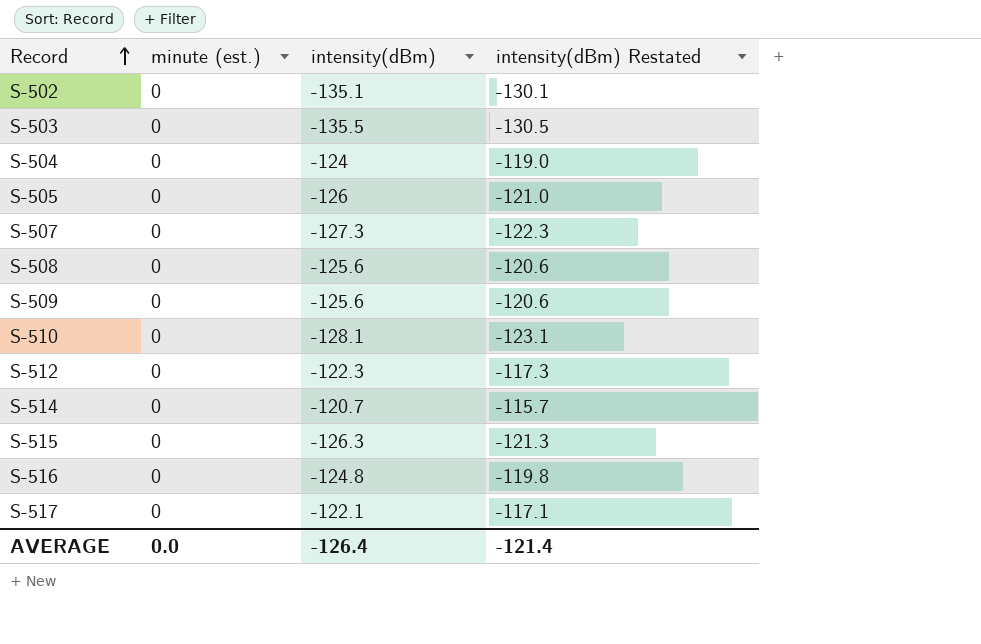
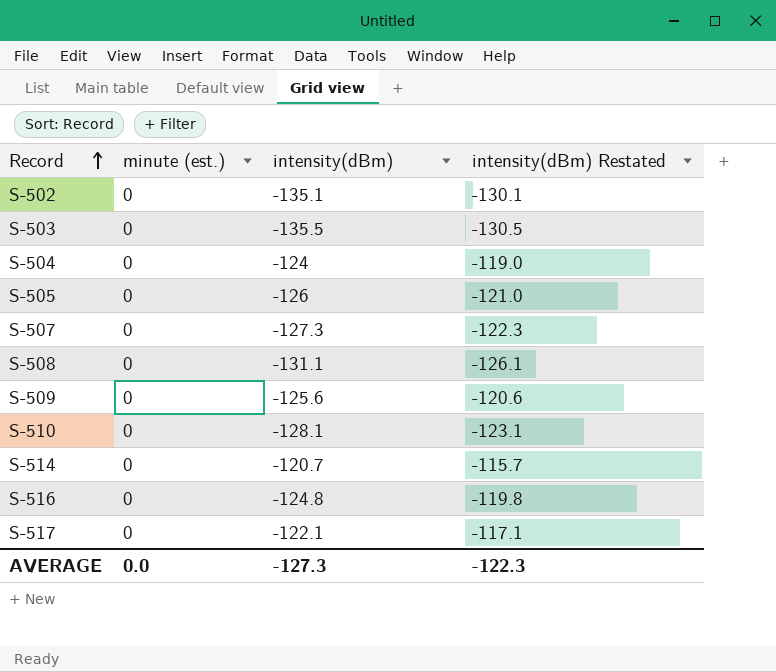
row S-512: 0 | -122.3 | -117.3 -> none
row S-515: 0 | -126.3 | -121.3 -> none
S-508 | intensity(dBm): -125.6 -> -131.1
S-508 | intensity(dBm) Restated: -120.6 -> -126.1
AVERAGE | intensity(dBm): -126.4 -> -127.3
AVERAGE | intensity(dBm) Restated: -121.4 -> -122.3

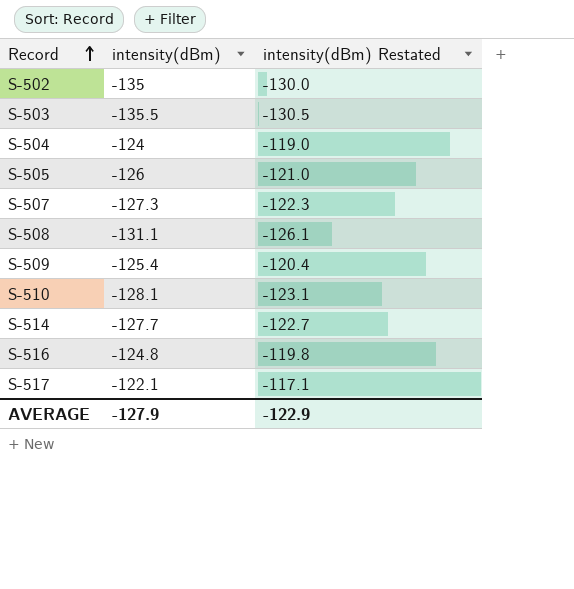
column minute (est.) | position: 2 -> none
S-502 | intensity(dBm): -135.1 -> -135
S-502 | intensity(dBm) Restated: -130.1 -> -130.0
S-509 | intensity(dBm): -125.6 -> -125.4
S-509 | intensity(dBm) Restated: -120.6 -> -120.4
S-514 | intensity(dBm): -120.7 -> -127.7
S-514 | intensity(dBm) Restated: -115.7 -> -122.7
AVERAGE | intensity(dBm): -127.3 -> -127.9
AVERAGE | intensity(dBm) Restated: -122.3 -> -122.9

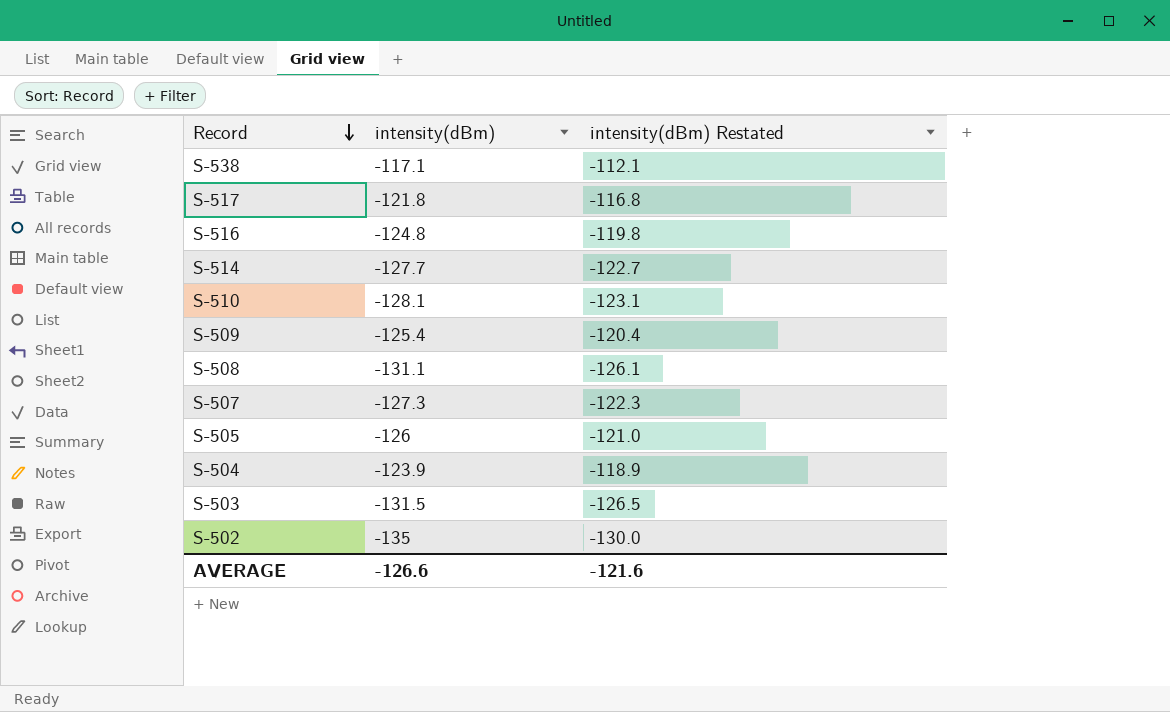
row order: Record ascending -> Record descending
row S-538: none -> -117.1 | -112.1
S-517 | intensity(dBm): -122.1 -> -121.8
S-517 | intensity(dBm) Restated: -117.1 -> -116.8
S-504 | intensity(dBm): -124 -> -123.9
S-504 | intensity(dBm) Restated: -119.0 -> -118.9
S-503 | intensity(dBm): -135.5 -> -131.5
S-503 | intensity(dBm) Restated: -130.5 -> -126.5
AVERAGE | intensity(dBm): -127.9 -> -126.6
AVERAGE | intensity(dBm) Restated: -122.9 -> -121.6

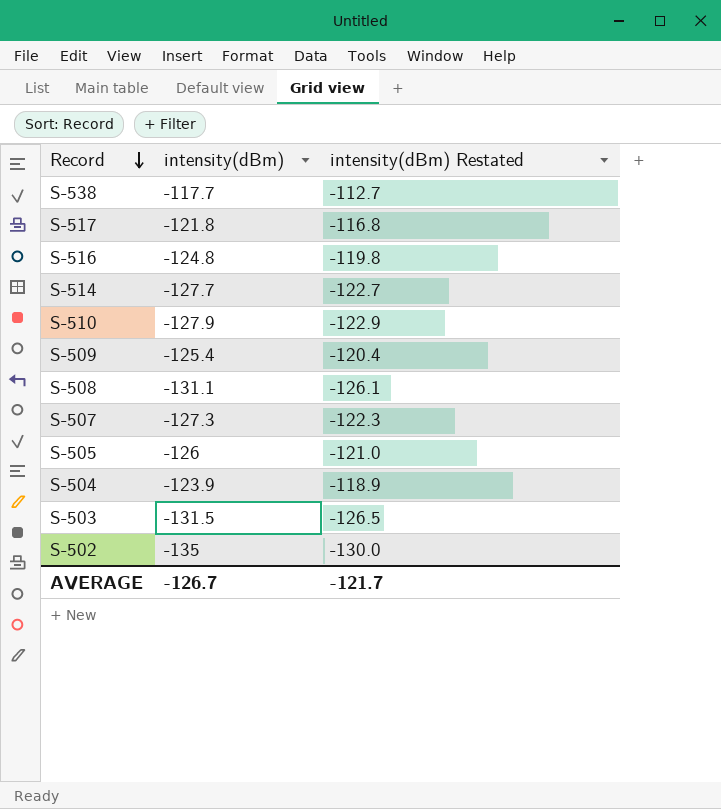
S-538 | intensity(dBm): -117.1 -> -117.7
S-538 | intensity(dBm) Restated: -112.1 -> -112.7
S-510 | intensity(dBm): -128.1 -> -127.9
S-510 | intensity(dBm) Restated: -123.1 -> -122.9
AVERAGE | intensity(dBm): -126.6 -> -126.7
AVERAGE | intensity(dBm) Restated: -121.6 -> -121.7

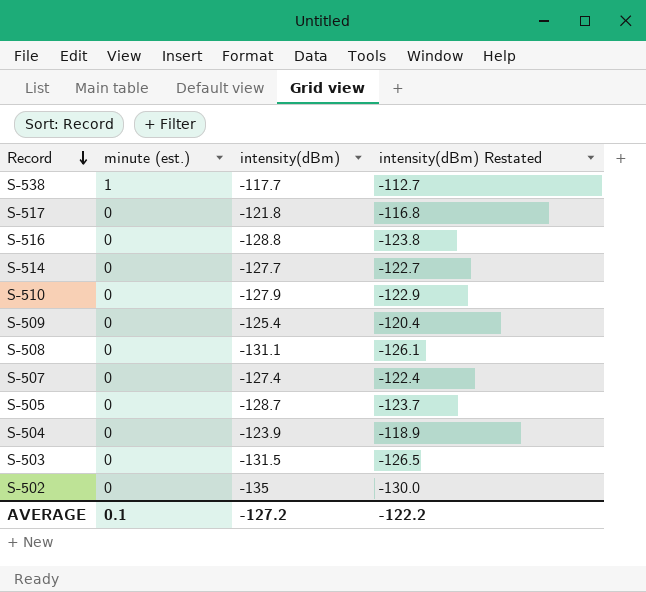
column minute (est.) | position: none -> 2
S-516 | intensity(dBm): -124.8 -> -128.8
S-516 | intensity(dBm) Restated: -119.8 -> -123.8
S-507 | intensity(dBm): -127.3 -> -127.4
S-507 | intensity(dBm) Restated: -122.3 -> -122.4
S-505 | intensity(dBm): -126 -> -128.7
S-505 | intensity(dBm) Restated: -121.0 -> -123.7
AVERAGE | intensity(dBm): -126.7 -> -127.2
AVERAGE | intensity(dBm) Restated: -121.7 -> -122.2

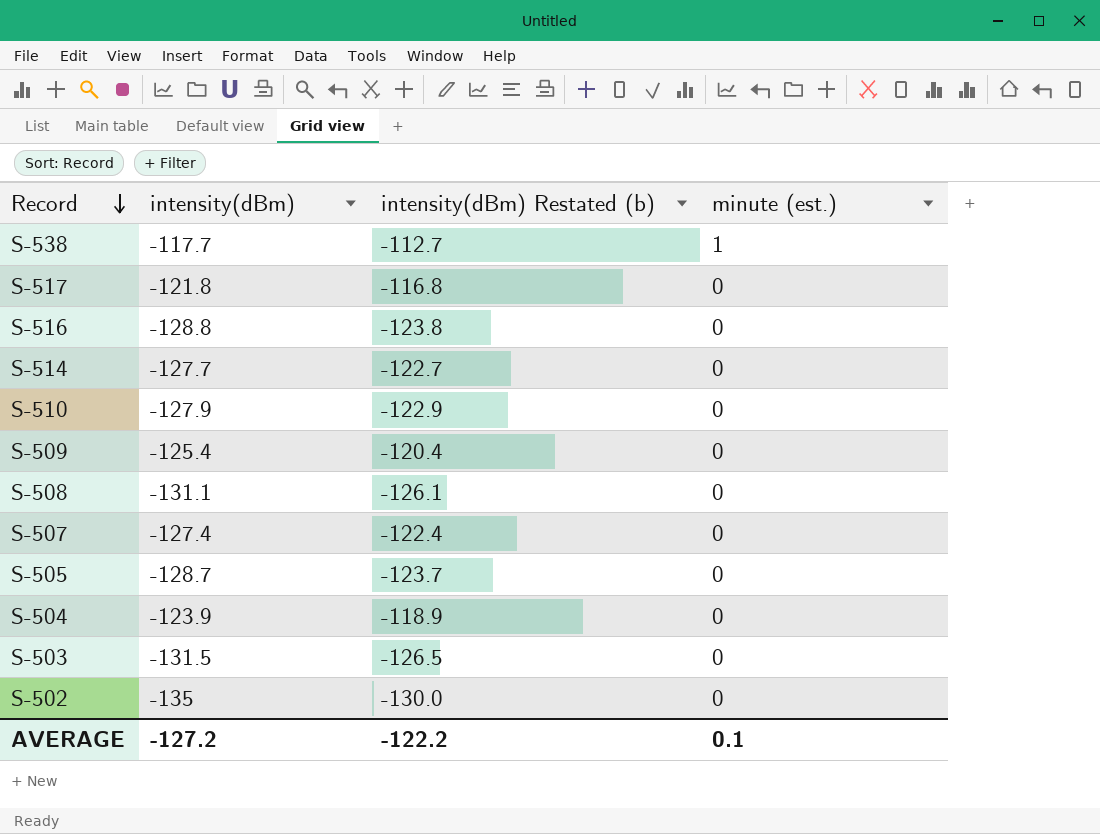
column name: intensity(dBm) Restated -> intensity(dBm) Restated (b)
column minute (est.) | position: 2 -> 4

